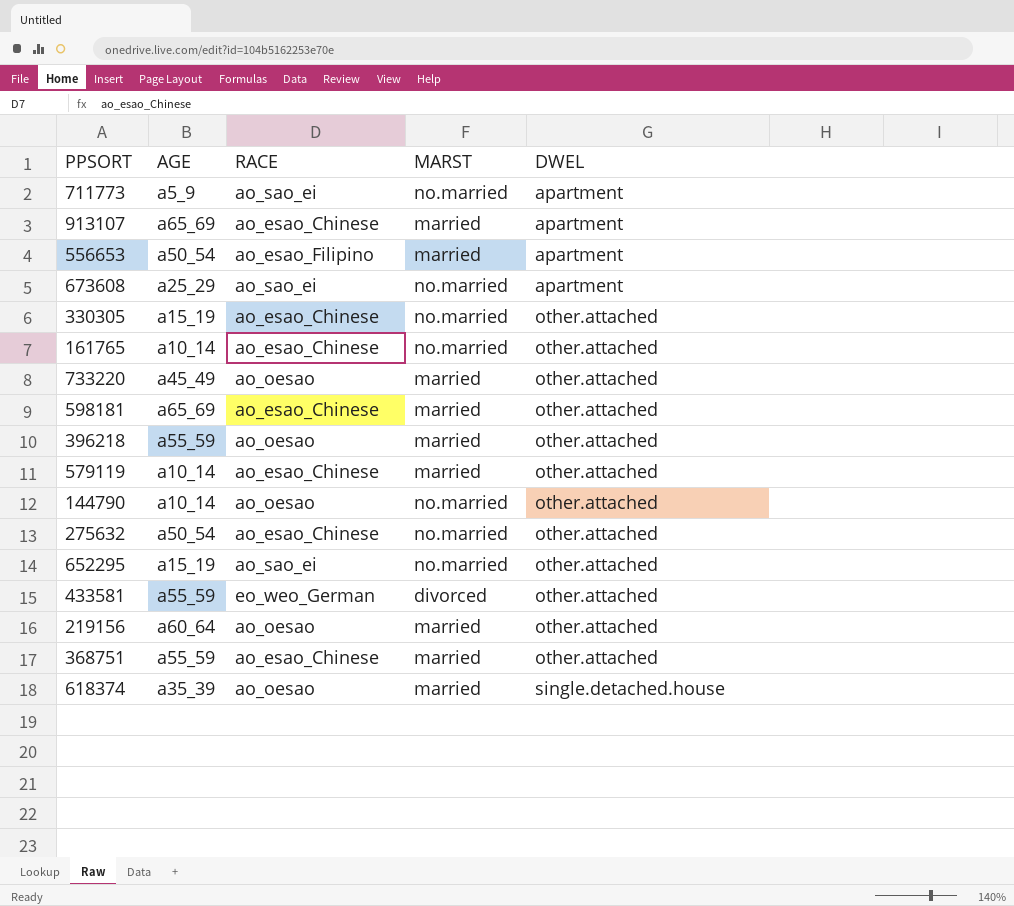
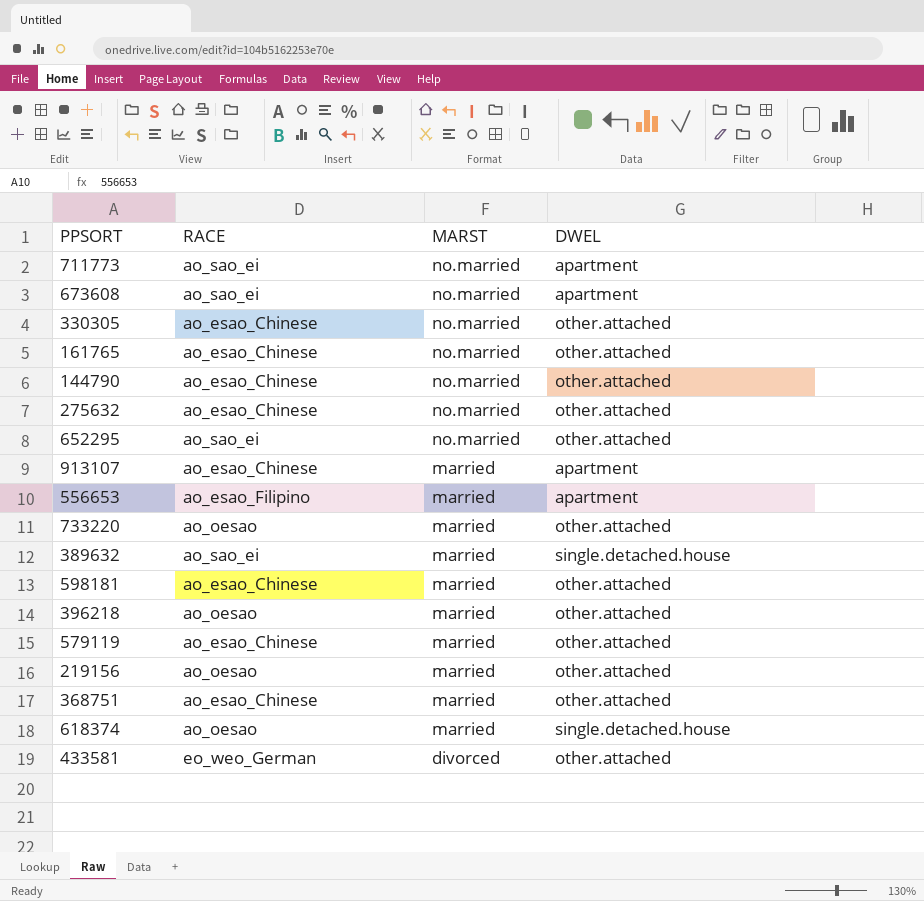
row order: DWEL ascending -> MARST descending
column AGE | position: 2 -> none
144790 | RACE: ao_oesao -> ao_esao_Chinese
row 389632: none -> ao_sao_ei | married | single.detached.house

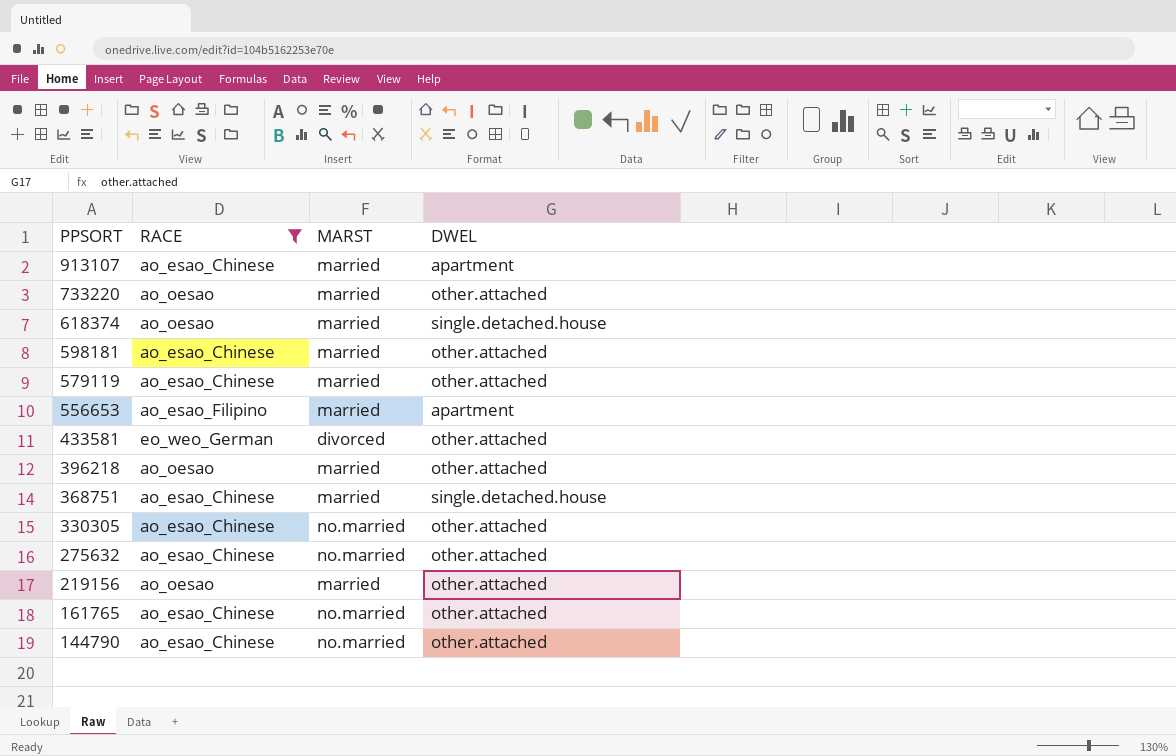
filter: none -> RACE != ao_sao_ei
row order: MARST descending -> PPSORT descending
368751 | DWEL: other.attached -> single.detached.house

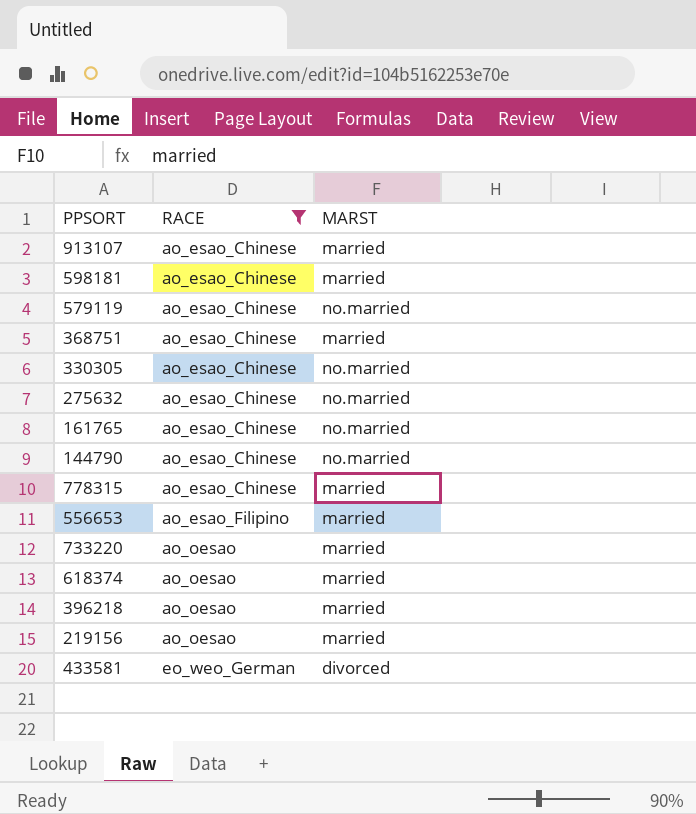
row order: PPSORT descending -> RACE ascending
column DWEL | position: 4 -> none
579119 | MARST: married -> no.married
row 778315: none -> ao_esao_Chinese | married

